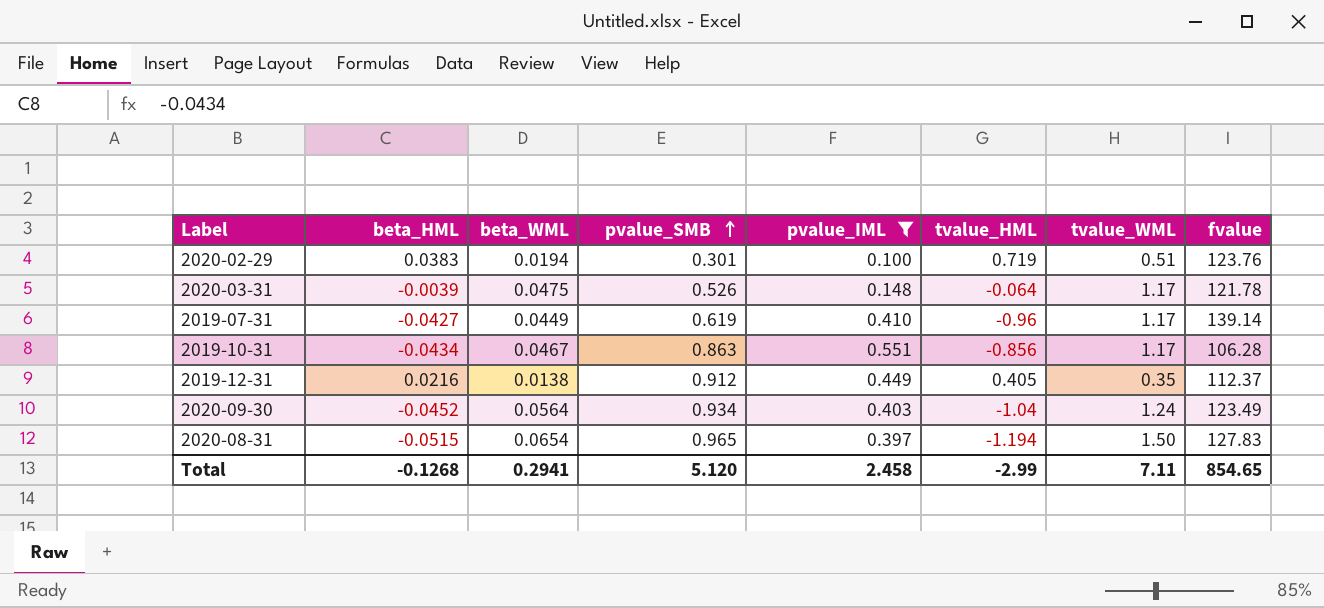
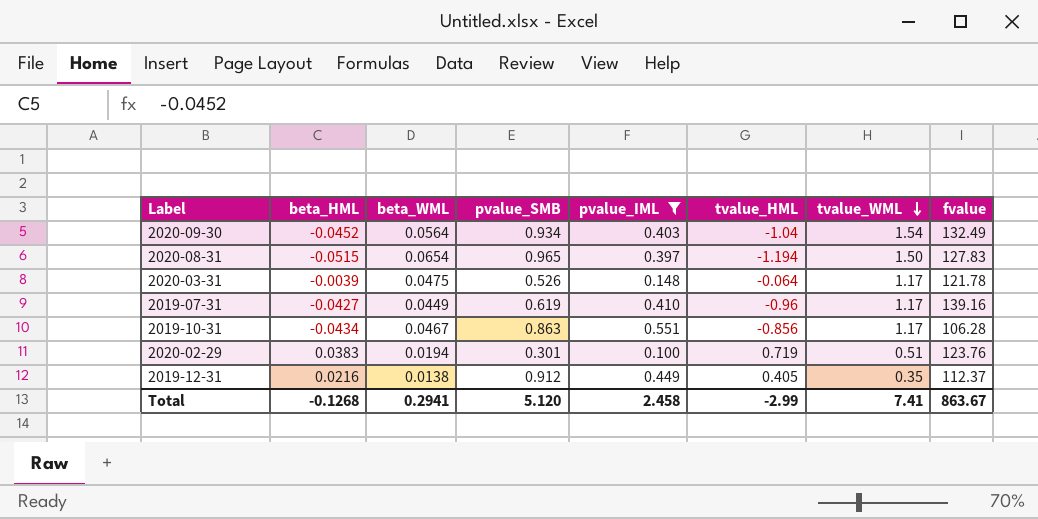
row order: pvalue_SMB ascending -> tvalue_WML descending
2020-09-30 | tvalue_WML: 1.24 -> 1.54
2020-09-30 | fvalue: 123.49 -> 132.49
2019-07-31 | fvalue: 139.14 -> 139.16
Total | tvalue_WML: 7.11 -> 7.41
Total | fvalue: 854.65 -> 863.67

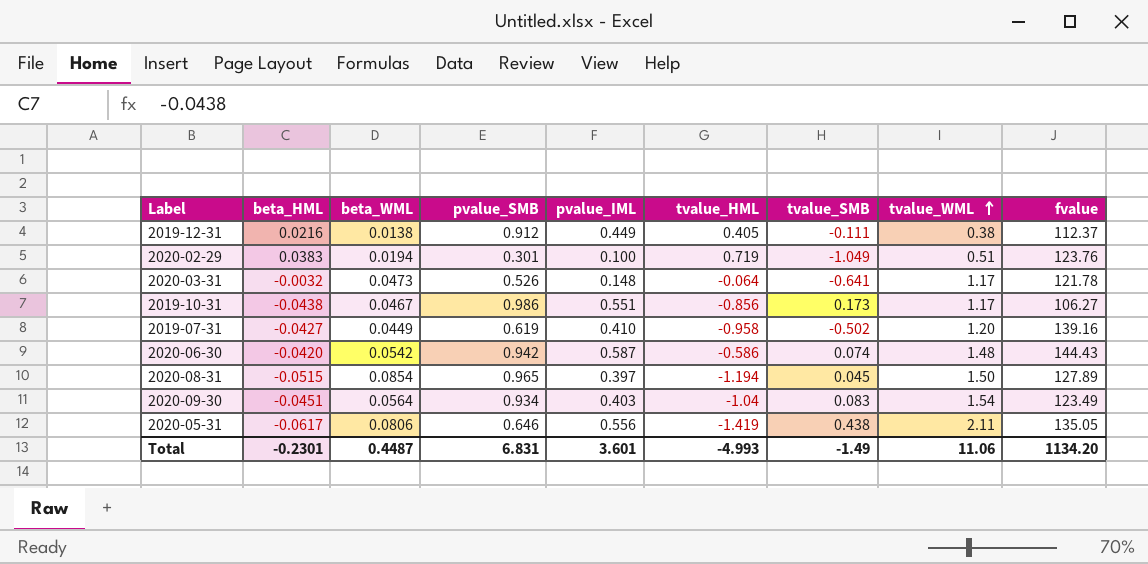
filter: pvalue_IML <= 0.551 -> none
row order: tvalue_WML descending -> tvalue_WML ascending
column tvalue_SMB | position: none -> 7
2019-12-31 | tvalue_WML: 0.35 -> 0.38
2020-03-31 | beta_HML: -0.0039 -> -0.0032
2020-03-31 | beta_WML: 0.0475 -> 0.0473
2019-10-31 | beta_HML: -0.0434 -> -0.0438
2019-10-31 | pvalue_SMB: 0.863 -> 0.986
2019-10-31 | fvalue: 106.28 -> 106.27
2019-07-31 | tvalue_HML: -0.96 -> -0.958
2019-07-31 | tvalue_WML: 1.17 -> 1.20
2020-08-31 | beta_WML: 0.0654 -> 0.0854
2020-08-31 | fvalue: 127.83 -> 127.89
2020-09-30 | beta_HML: -0.0452 -> -0.0451
2020-09-30 | fvalue: 132.49 -> 123.49
Total | beta_HML: -0.1268 -> -0.2301
Total | beta_WML: 0.2941 -> 0.4487
Total | pvalue_SMB: 5.120 -> 6.831
Total | pvalue_IML: 2.458 -> 3.601
Total | tvalue_HML: -2.99 -> -4.993
Total | tvalue_WML: 7.41 -> 11.06
Total | fvalue: 863.67 -> 1134.20

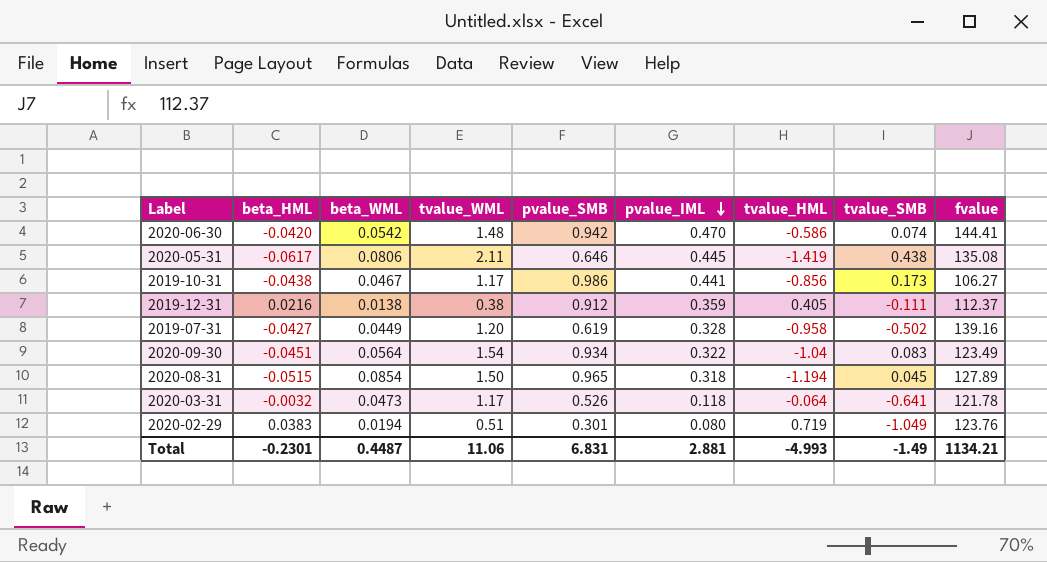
row order: tvalue_WML ascending -> pvalue_IML descending
column tvalue_WML | position: 8 -> 4
2020-06-30 | pvalue_IML: 0.587 -> 0.470
2020-06-30 | fvalue: 144.43 -> 144.41
2020-05-31 | pvalue_IML: 0.556 -> 0.445
2020-05-31 | fvalue: 135.05 -> 135.08
2019-10-31 | pvalue_IML: 0.551 -> 0.441
2019-12-31 | pvalue_IML: 0.449 -> 0.359
2019-07-31 | pvalue_IML: 0.410 -> 0.328
2020-09-30 | pvalue_IML: 0.403 -> 0.322
2020-08-31 | pvalue_IML: 0.397 -> 0.318
2020-03-31 | pvalue_IML: 0.148 -> 0.118
2020-02-29 | pvalue_IML: 0.100 -> 0.080
Total | pvalue_IML: 3.601 -> 2.881
Total | fvalue: 1134.20 -> 1134.21

